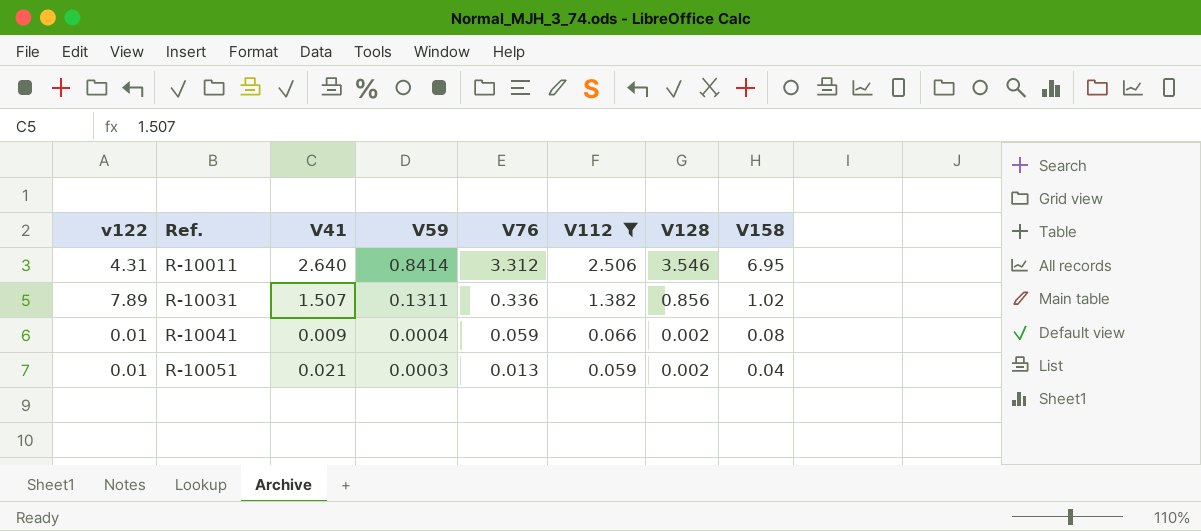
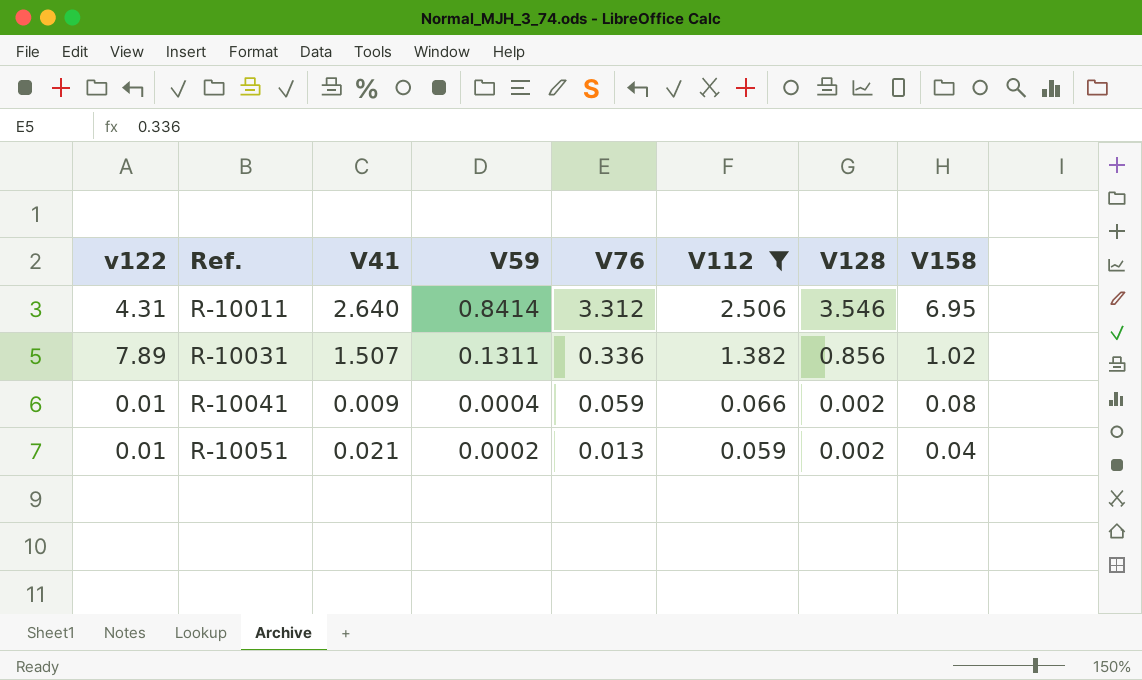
R-10051 | V59: 0.0003 -> 0.0002

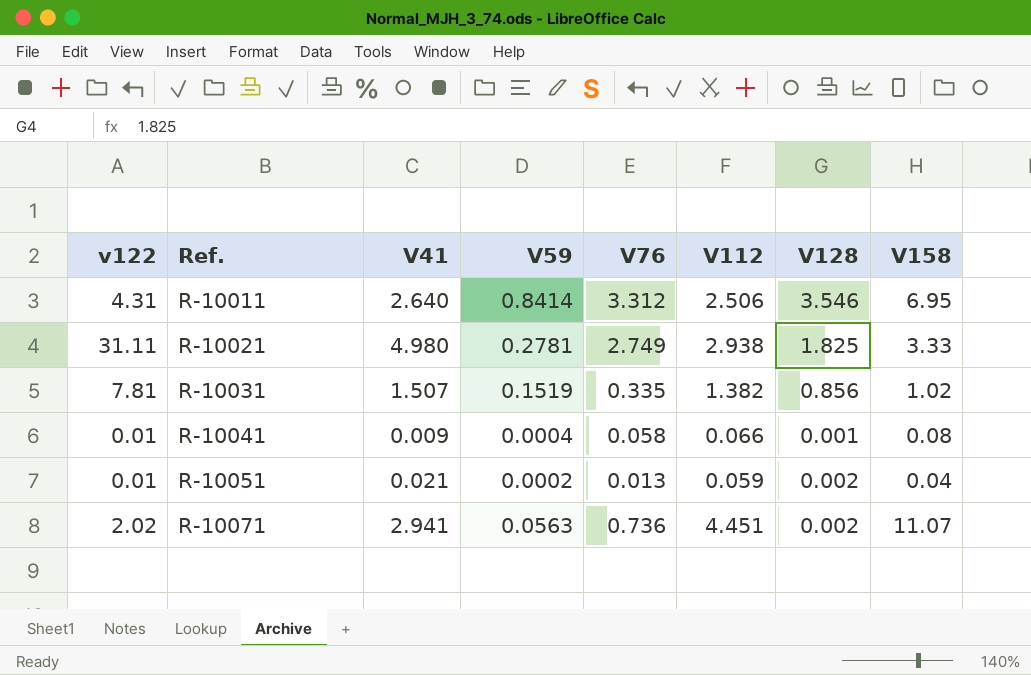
filter: V112 <= 2.506 -> none
R-10031 | v122: 7.89 -> 7.81
R-10031 | V59: 0.1311 -> 0.1519
R-10031 | V76: 0.336 -> 0.335
R-10041 | V76: 0.059 -> 0.058
R-10041 | V128: 0.002 -> 0.001

